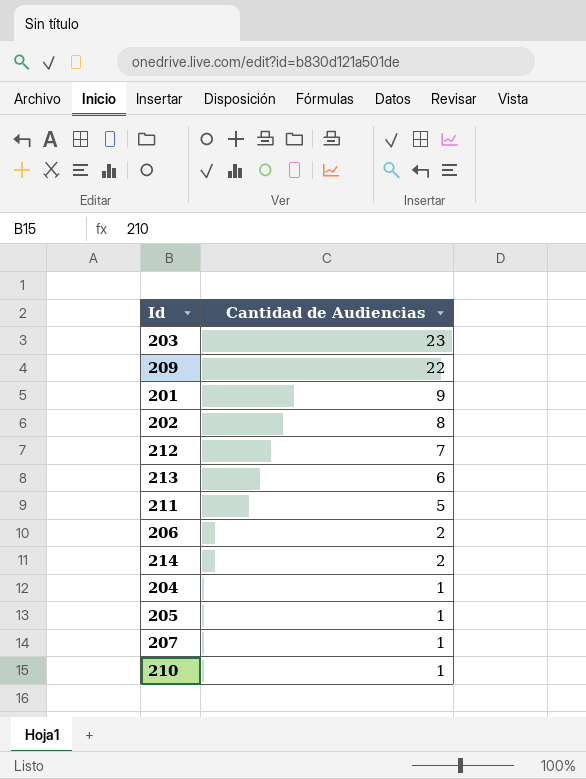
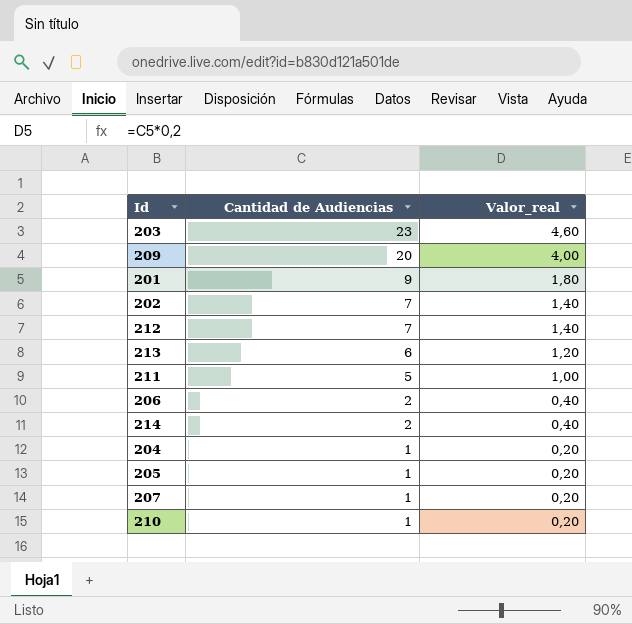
column Valor_real | formula: none -> [Cantidad de Audiencias] * 0,2
209 | Cantidad de Audiencias: 22 -> 20
202 | Cantidad de Audiencias: 8 -> 7

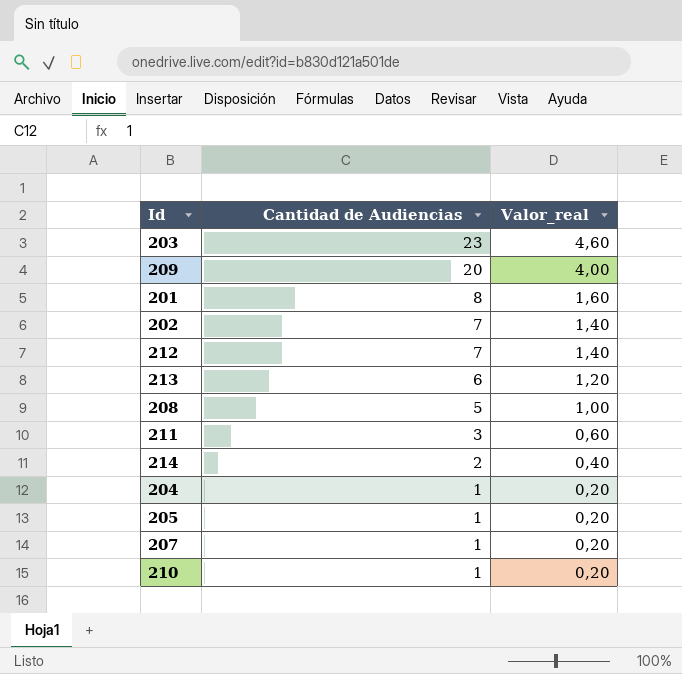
row 206: 2 | 0,40 -> none
201 | Cantidad de Audiencias: 9 -> 8
201 | Valor_real: 1,80 -> 1,60
row 208: none -> 5 | 1,00
211 | Cantidad de Audiencias: 5 -> 3
211 | Valor_real: 1,00 -> 0,60

